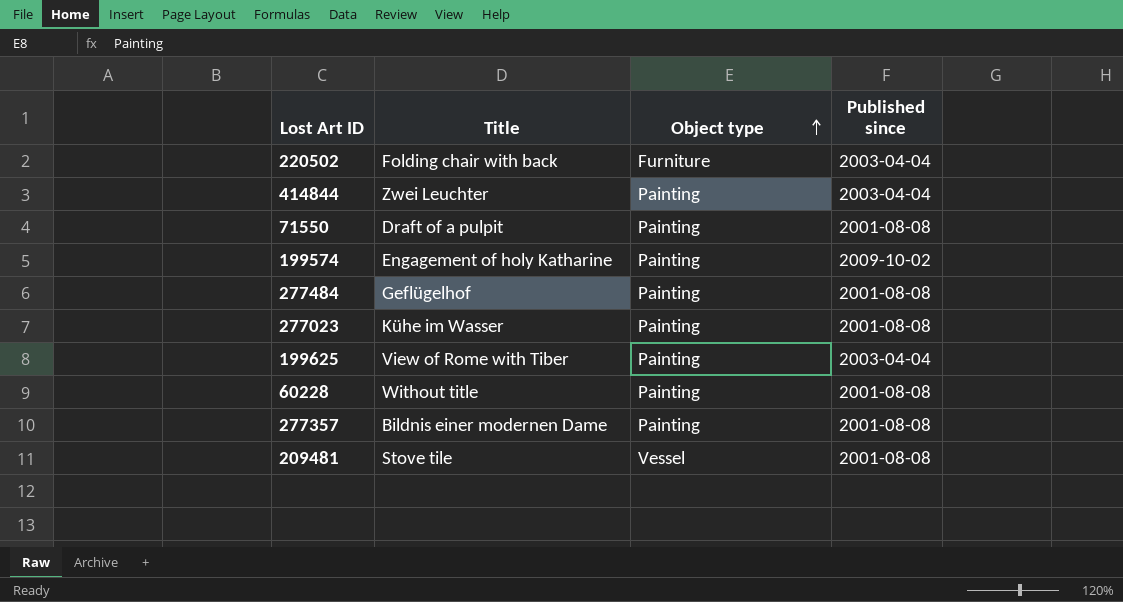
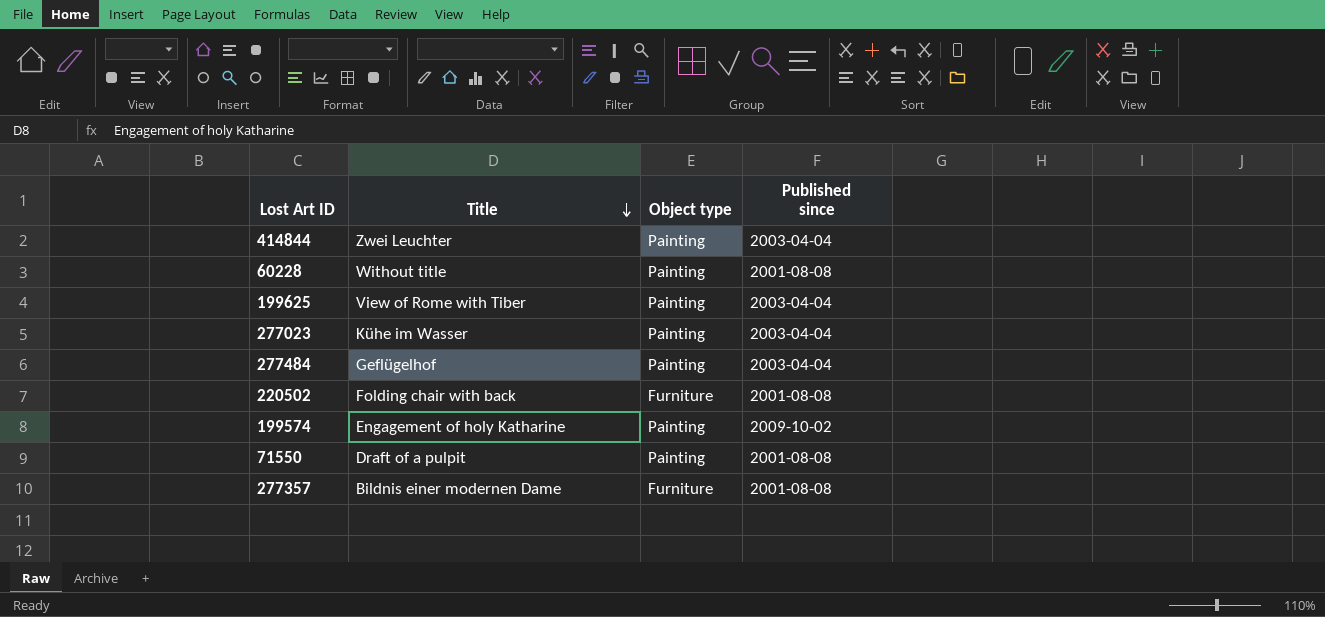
row order: Object type ascending -> Title descending
row 209481: Stove tile | Vessel | 2001-08-08 -> none
277023 | Published since: 2001-08-08 -> 2003-04-04
277484 | Published since: 2001-08-08 -> 2003-04-04
220502 | Published since: 2003-04-04 -> 2001-08-08
277357 | Object type: Painting -> Furniture

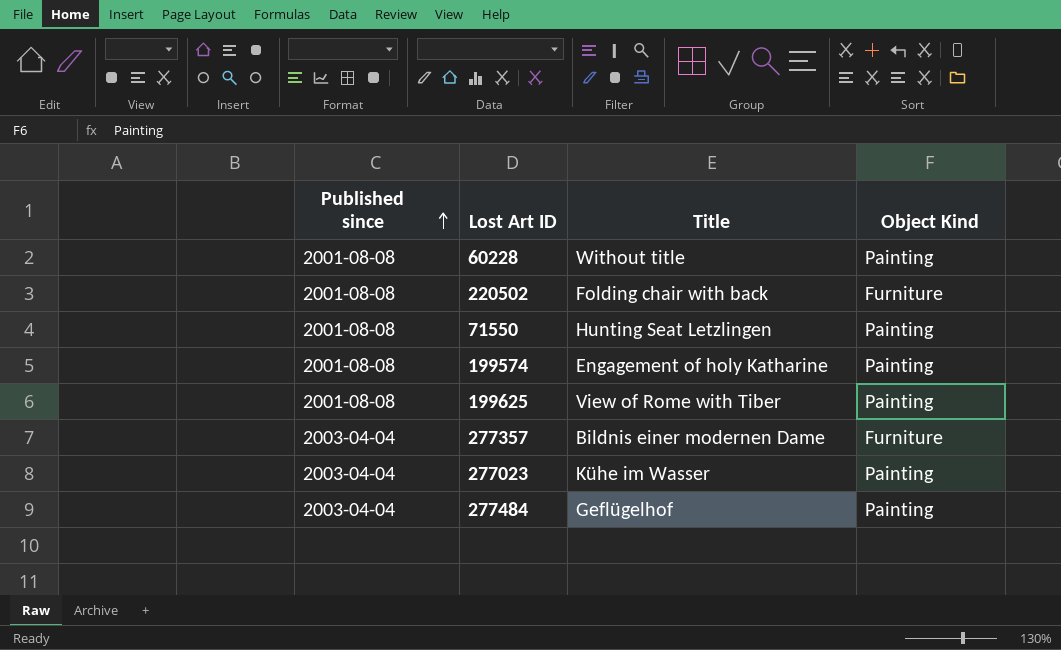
row order: Title descending -> Published since ascending
column Published since | position: 4 -> 1
column name: Object type -> Object Kind
row 414844: Zwei Leuchter | Painting | 2003-04-04 -> none
71550 | Title: Draft of a pulpit -> Hunting Seat Letzlingen
199574 | Published since: 2009-10-02 -> 2001-08-08
199625 | Published since: 2003-04-04 -> 2001-08-08
277357 | Published since: 2001-08-08 -> 2003-04-04

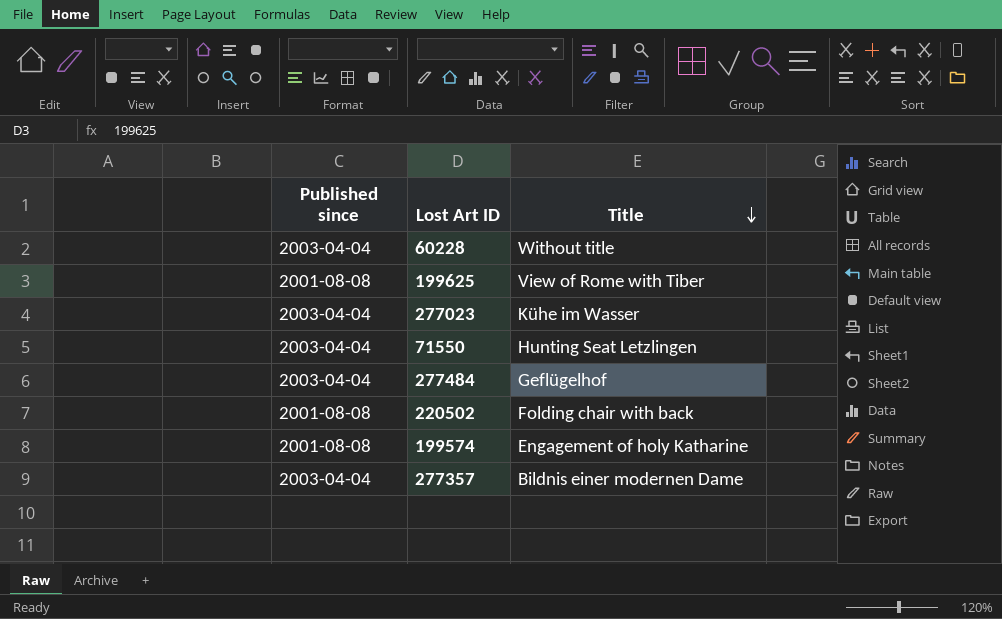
row order: Published since ascending -> Title descending
column Object Kind | position: 4 -> none
60228 | Published since: 2001-08-08 -> 2003-04-04
71550 | Published since: 2001-08-08 -> 2003-04-04

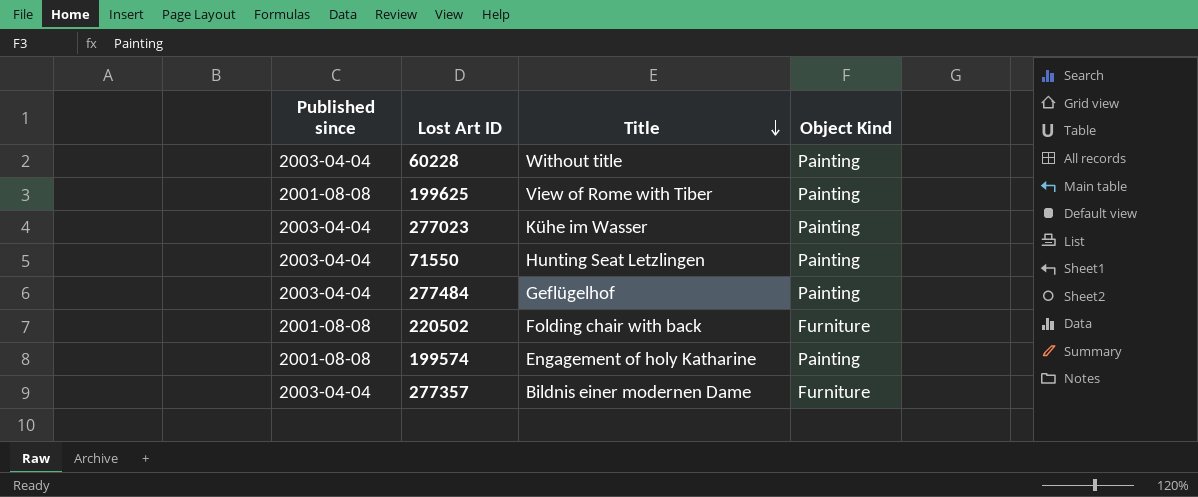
column Object Kind | position: none -> 4

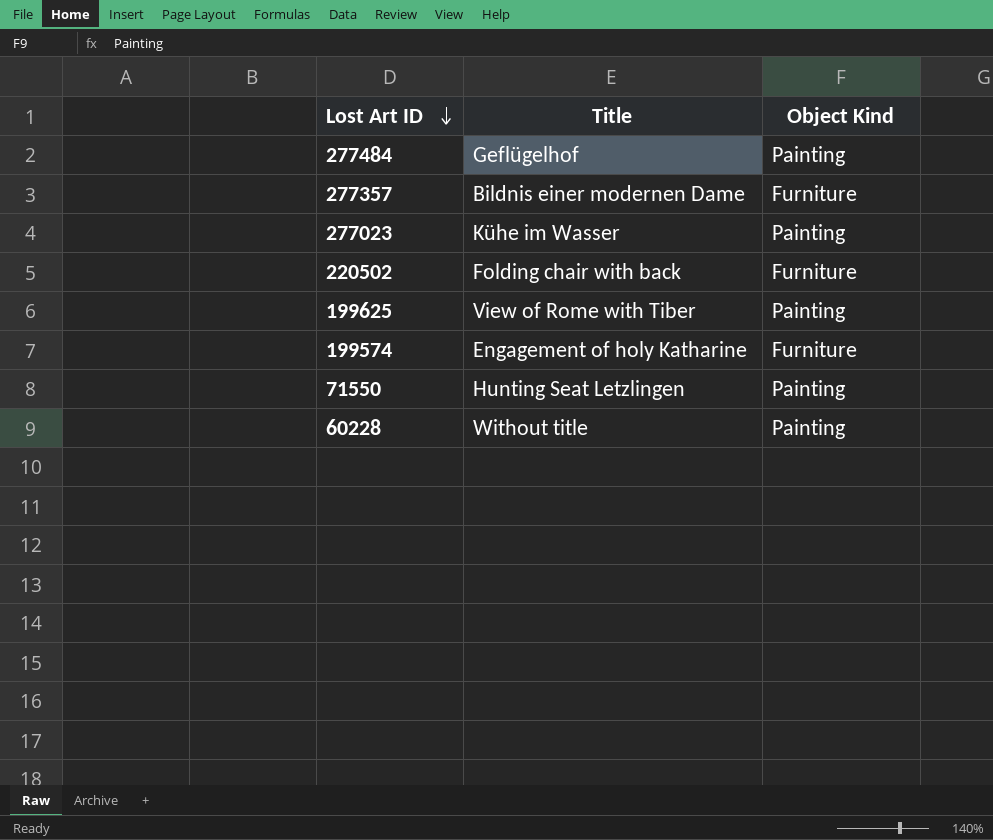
row order: Title descending -> Lost Art ID descending
column Published since | position: 1 -> none
199574 | Object Kind: Painting -> Furniture

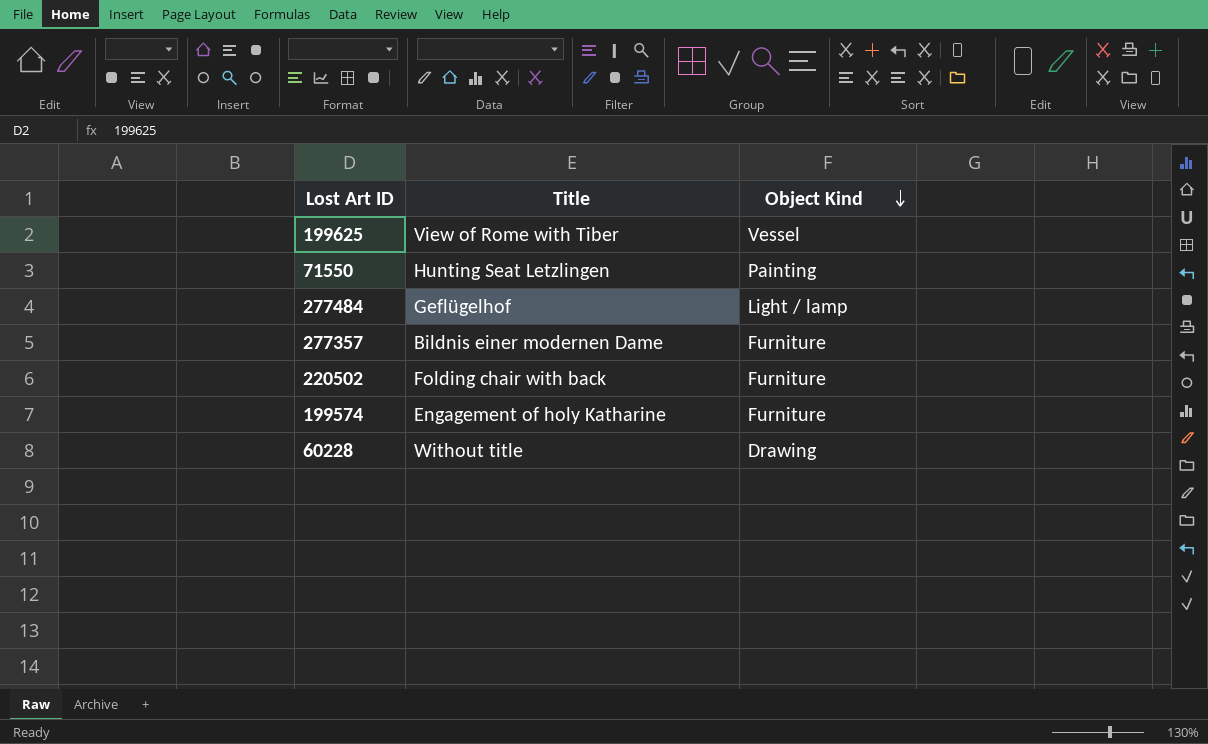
row order: Lost Art ID descending -> Object Kind descending
row 277023: Kühe im Wasser | Painting -> none
199625 | Object Kind: Painting -> Vessel
277484 | Object Kind: Painting -> Light / lamp
60228 | Object Kind: Painting -> Drawing

